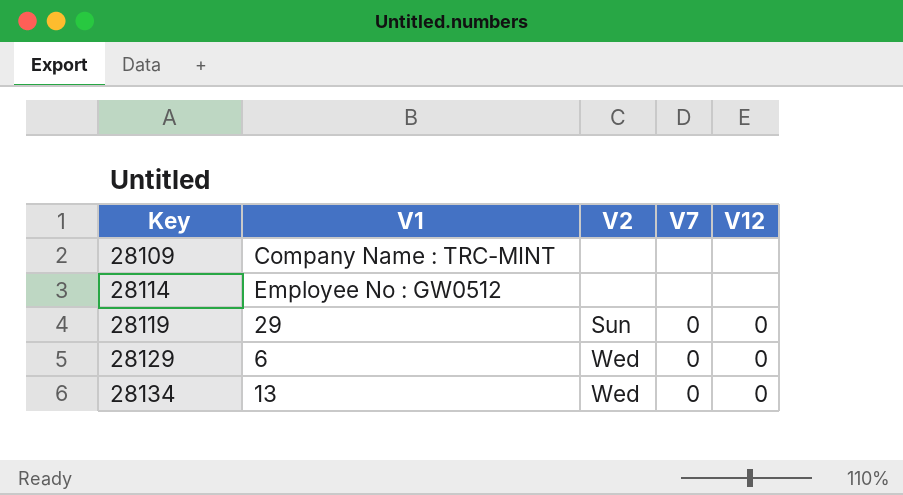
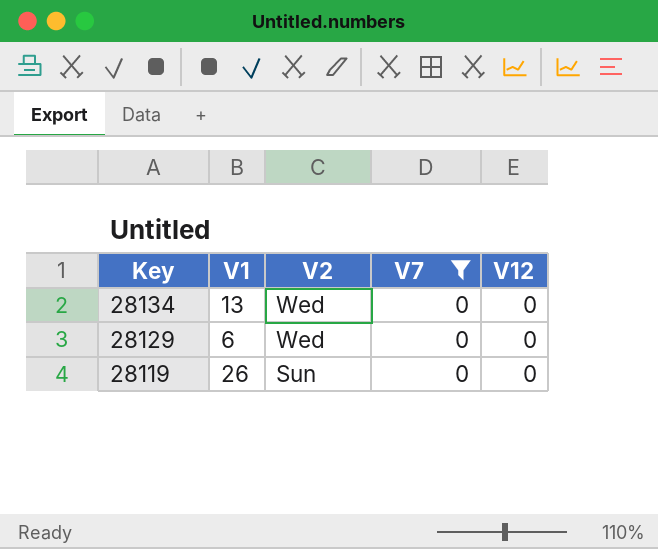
filter: none -> V7 = 0
row order: Key ascending -> Key descending
28119 | V1: 29 -> 26

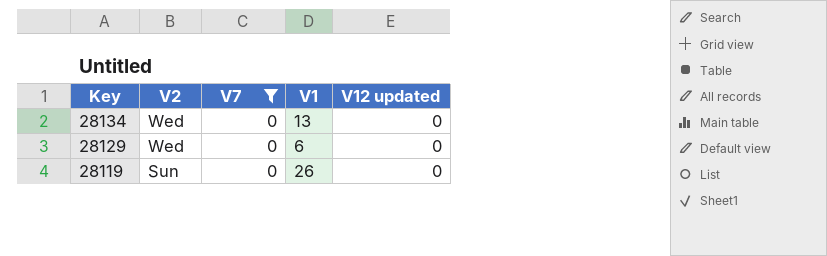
column V1 | position: 2 -> 4
column name: V12 -> V12 updated

